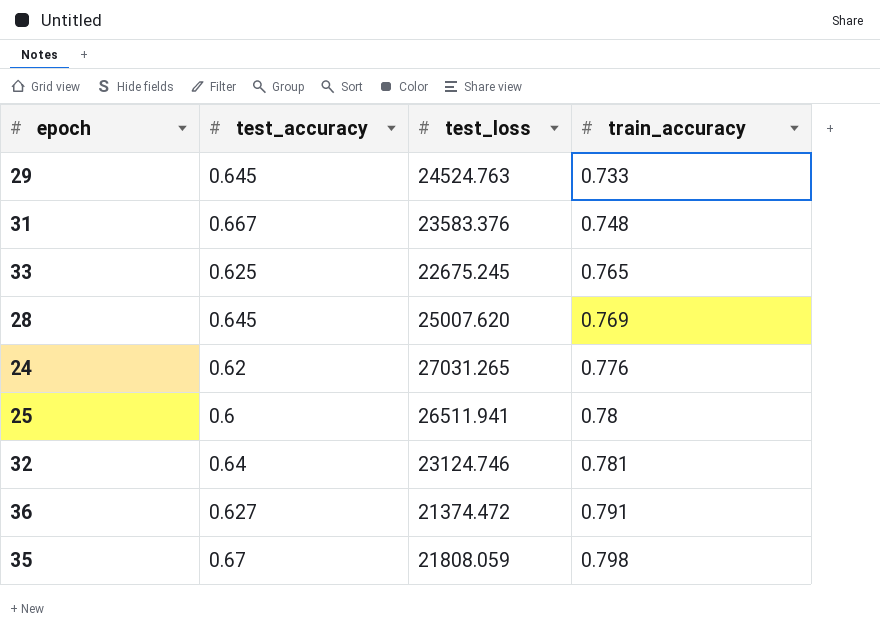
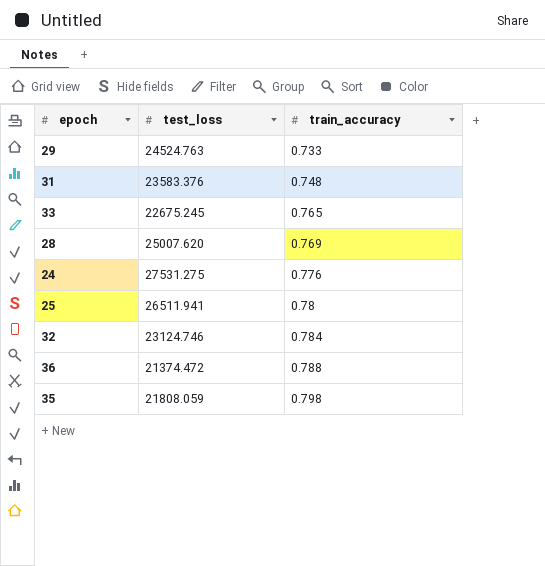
column test_accuracy | position: 2 -> none
24 | test_loss: 27031.265 -> 27531.275
32 | train_accuracy: 0.781 -> 0.784
36 | train_accuracy: 0.791 -> 0.788

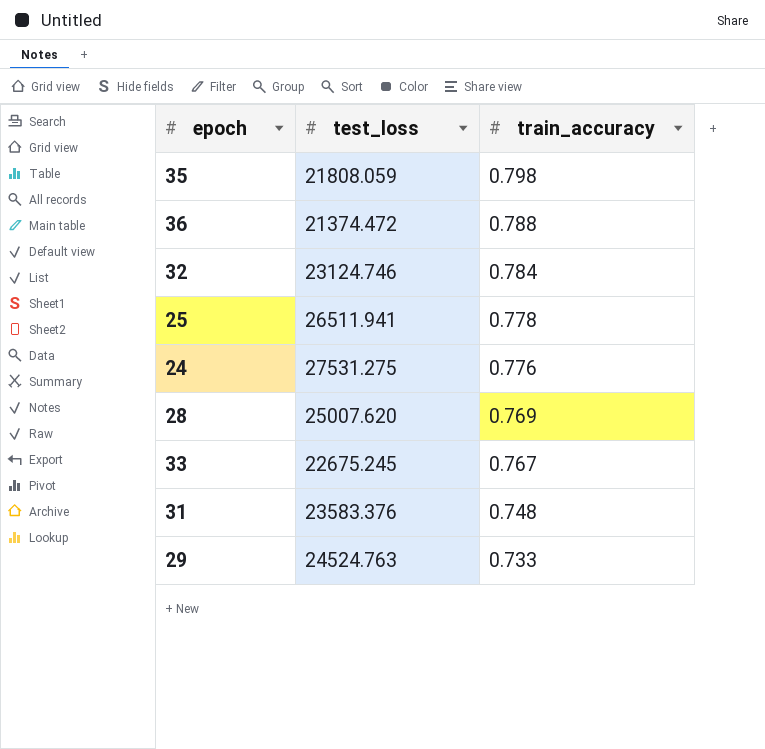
row order: train_accuracy ascending -> train_accuracy descending
25 | train_accuracy: 0.78 -> 0.778
33 | train_accuracy: 0.765 -> 0.767

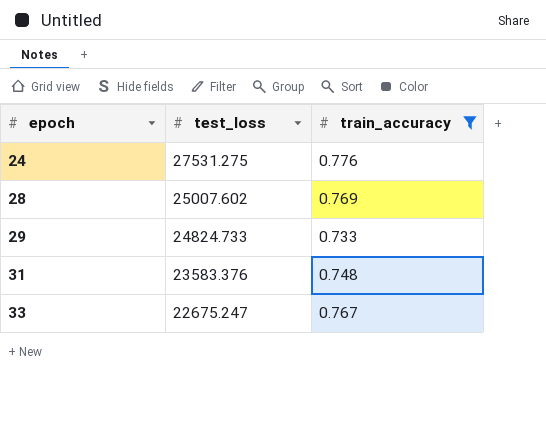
filter: none -> train_accuracy <= 0.776
row order: train_accuracy descending -> epoch ascending
28 | test_loss: 25007.620 -> 25007.602
29 | test_loss: 24524.763 -> 24824.733
33 | test_loss: 22675.245 -> 22675.247

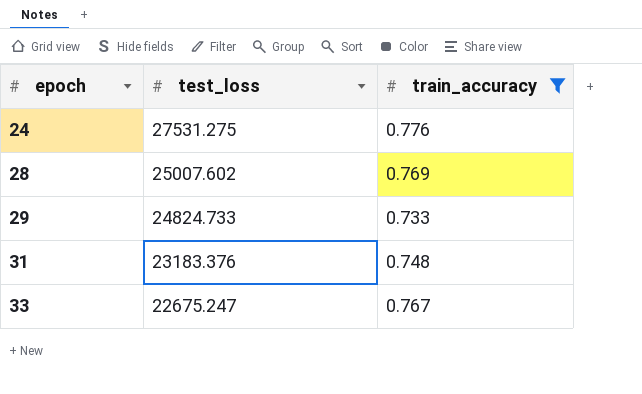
31 | test_loss: 23583.376 -> 23183.376

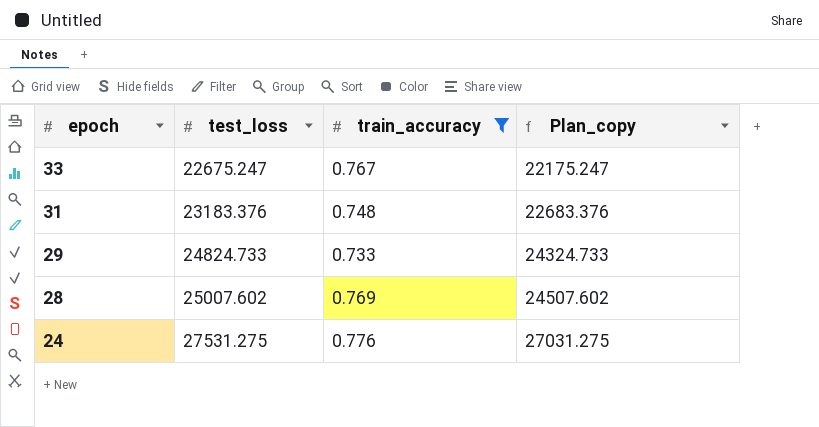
row order: epoch ascending -> epoch descending
column Plan_copy | formula: none -> [test_loss] - 500

